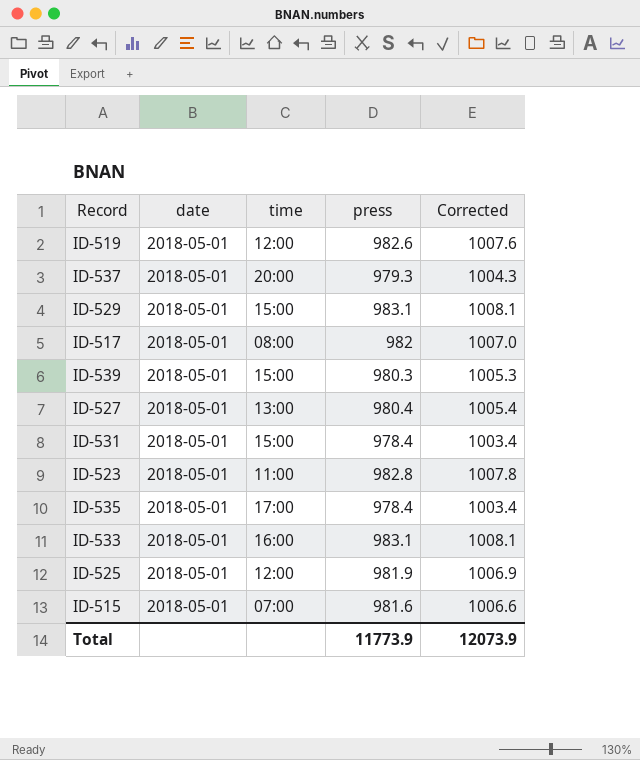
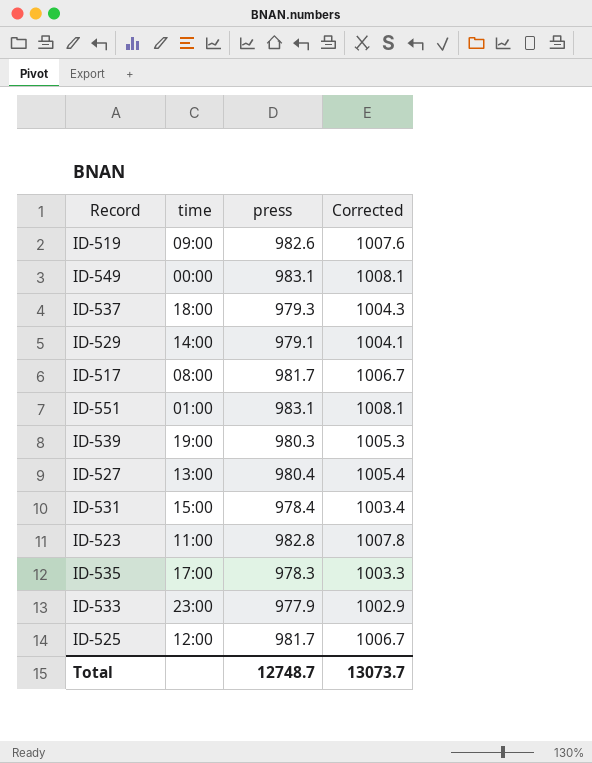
column date | position: 2 -> none
row ID-515: 2018-05-01 | 07:00 | 981.6 | 1006.6 -> none
ID-519 | time: 12:00 -> 09:00
row ID-549: none -> 00:00 | 983.1 | 1008.1
ID-537 | time: 20:00 -> 18:00
ID-529 | time: 15:00 -> 14:00
ID-529 | press: 983.1 -> 979.1
ID-529 | Corrected: 1008.1 -> 1004.1
ID-517 | press: 982 -> 981.7
ID-517 | Corrected: 1007.0 -> 1006.7
row ID-551: none -> 01:00 | 983.1 | 1008.1
ID-539 | time: 15:00 -> 19:00
ID-535 | press: 978.4 -> 978.3
ID-535 | Corrected: 1003.4 -> 1003.3
ID-533 | time: 16:00 -> 23:00
ID-533 | press: 983.1 -> 977.9
ID-533 | Corrected: 1008.1 -> 1002.9
ID-525 | press: 981.9 -> 981.7
ID-525 | Corrected: 1006.9 -> 1006.7
Total | press: 11773.9 -> 12748.7
Total | Corrected: 12073.9 -> 13073.7

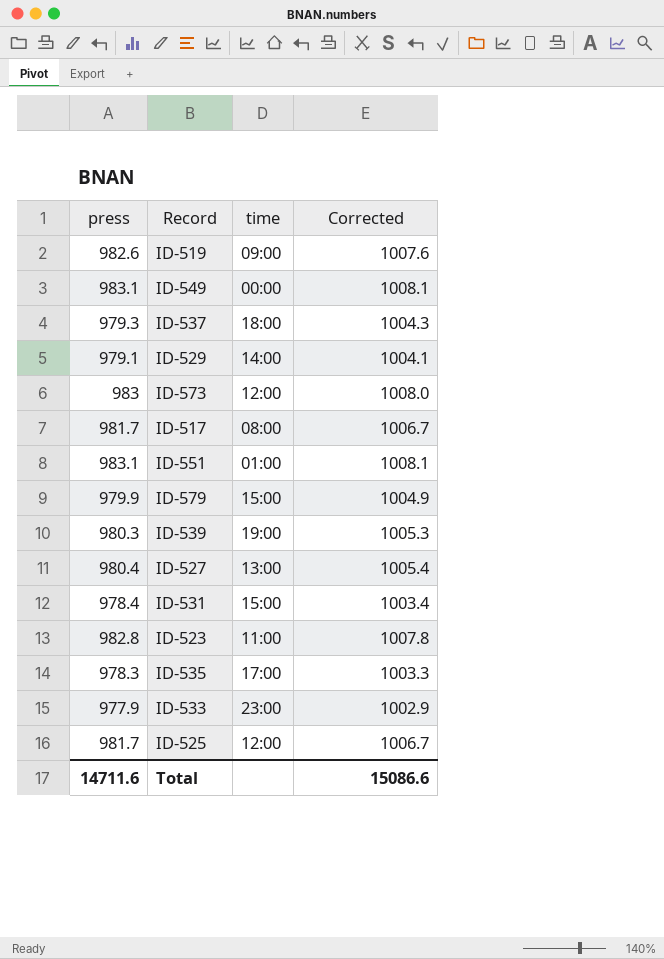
column press | position: 3 -> 1
row ID-573: none -> 983 | 12:00 | 1008.0
row ID-579: none -> 979.9 | 15:00 | 1004.9
Total | press: 12748.7 -> 14711.6
Total | Corrected: 13073.7 -> 15086.6

